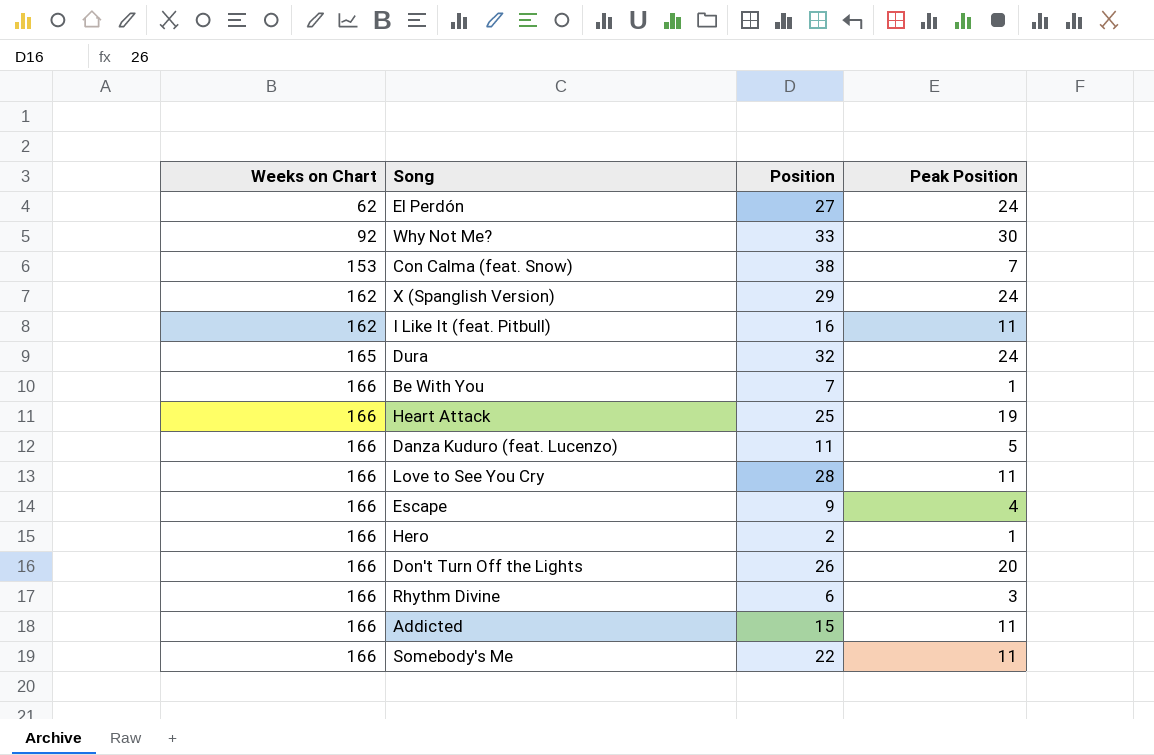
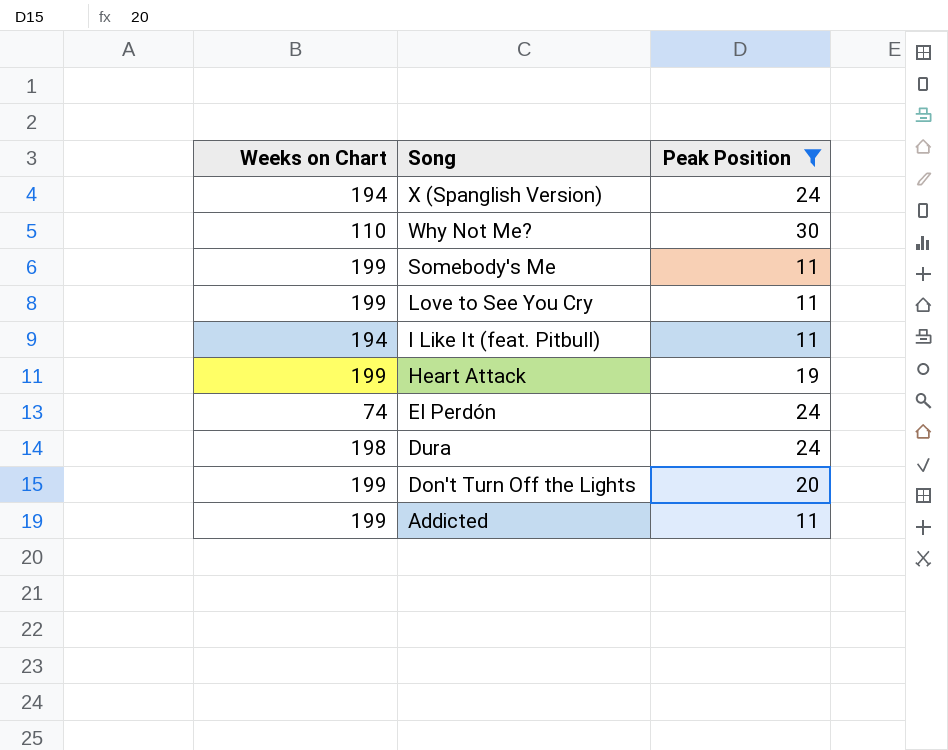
filter: none -> Peak Position >= 11
row order: Weeks on Chart ascending -> Song descending
column Position | position: 3 -> none
X (Spanglish Version) | Weeks on Chart: 162 -> 194
Why Not Me? | Weeks on Chart: 92 -> 110
Somebody's Me | Weeks on Chart: 166 -> 199
Love to See You Cry | Weeks on Chart: 166 -> 199
I Like It (feat. Pitbull) | Weeks on Chart: 162 -> 194
Heart Attack | Weeks on Chart: 166 -> 199
El Perdón | Weeks on Chart: 62 -> 74
Dura | Weeks on Chart: 165 -> 198
Don't Turn Off the Lights | Weeks on Chart: 166 -> 199
Addicted | Weeks on Chart: 166 -> 199

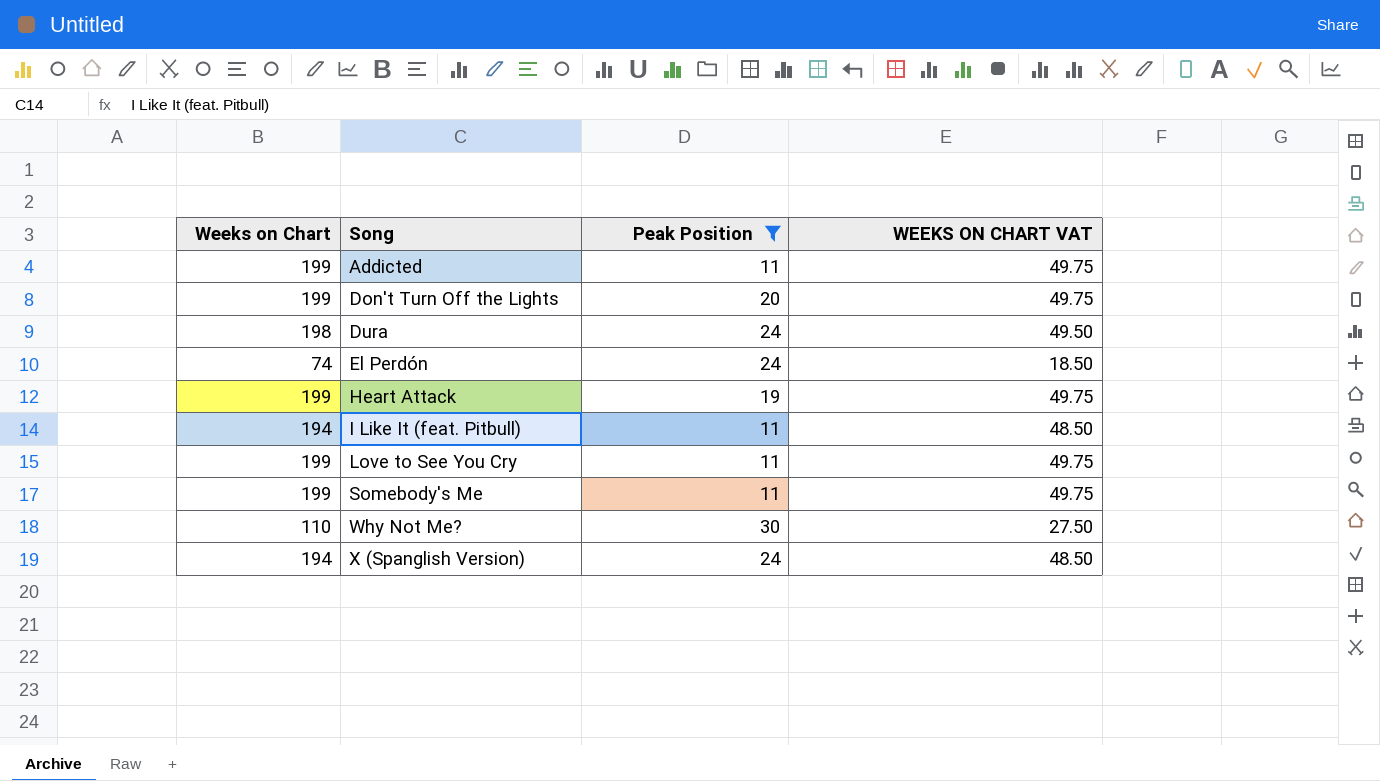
row order: Song descending -> Song ascending
column WEEKS ON CHART VAT | formula: none -> [Weeks on Chart] * 0.25

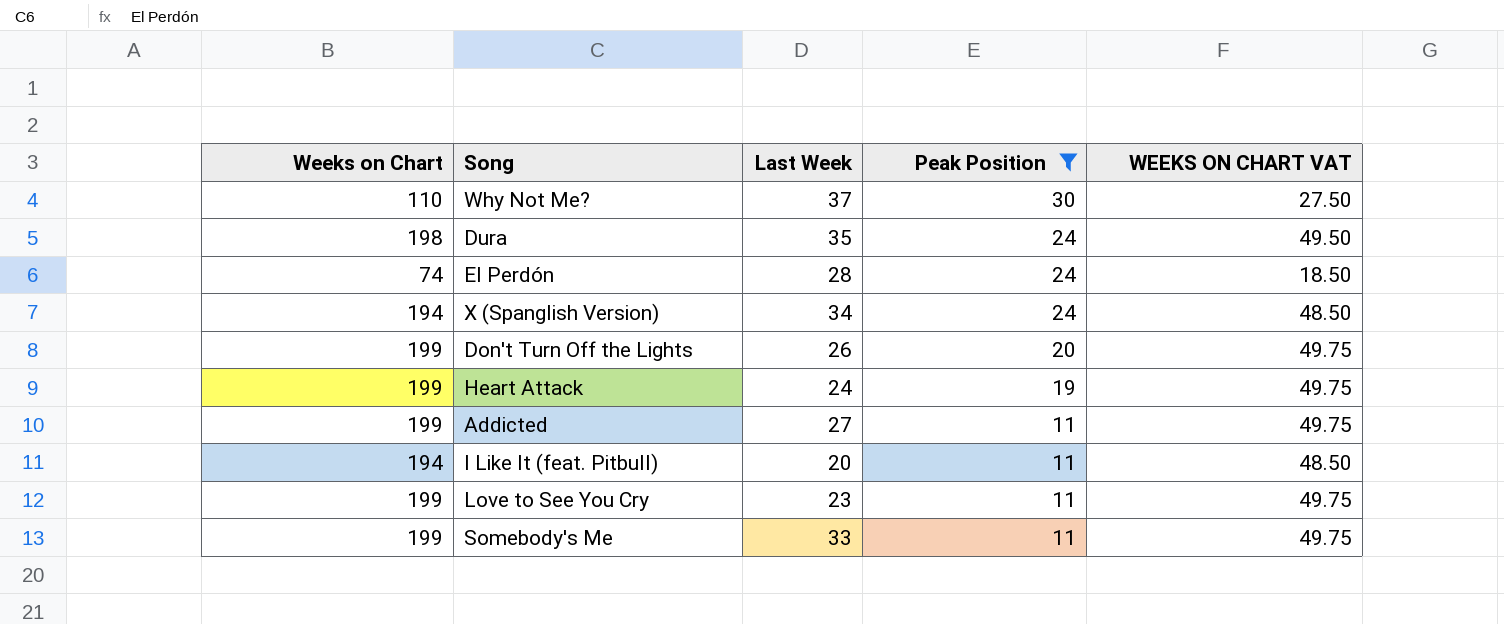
row order: Song ascending -> Peak Position descending
column Last Week | position: none -> 3

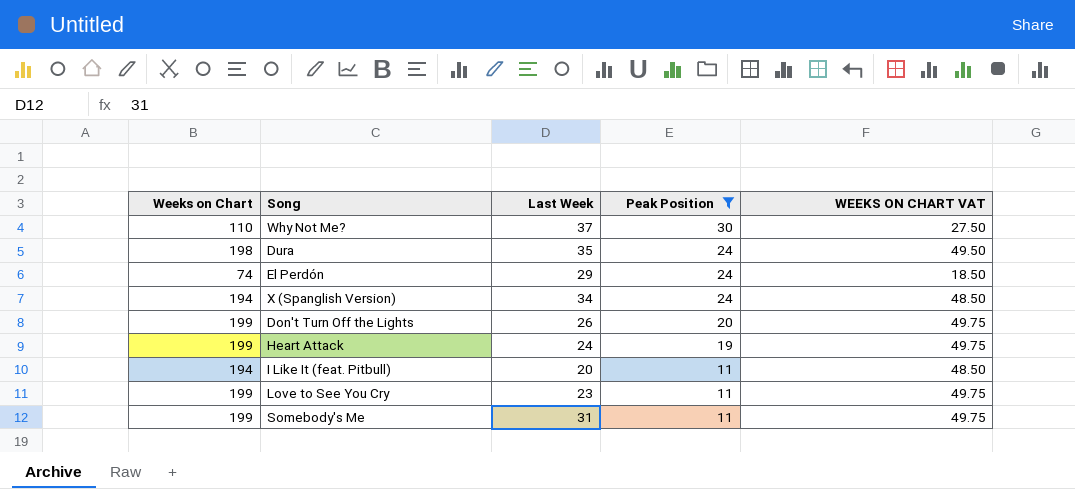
row Addicted: 199 | 27 | 11 | 49.75 -> none
El Perdón | Last Week: 28 -> 29
Somebody's Me | Last Week: 33 -> 31

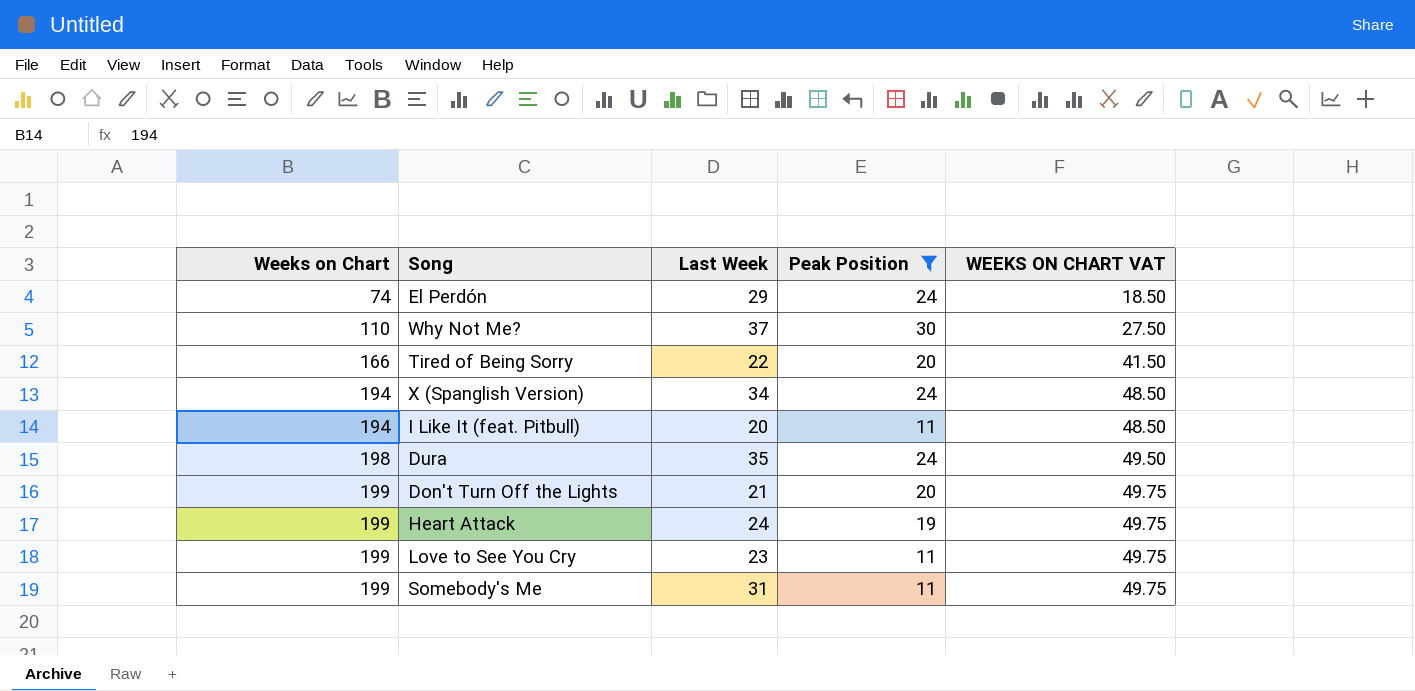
row order: Peak Position descending -> Weeks on Chart ascending
row Tired of Being Sorry: none -> 166 | 22 | 20 | 41.50
Don't Turn Off the Lights | Last Week: 26 -> 21

